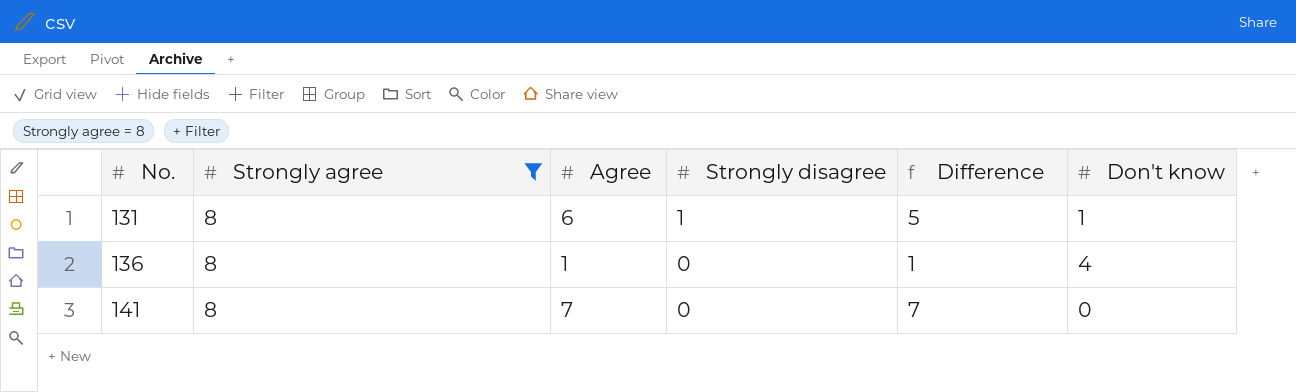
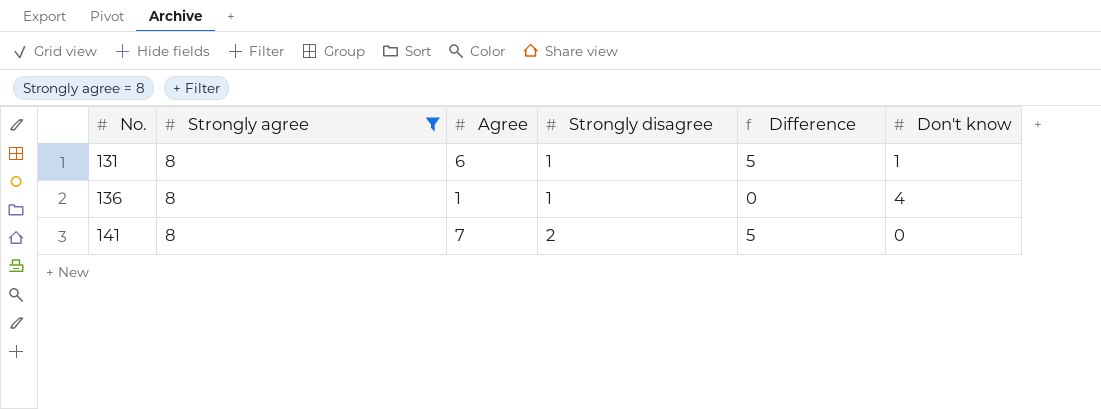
136 | Strongly disagree: 0 -> 1
136 | Difference: 1 -> 0
141 | Strongly disagree: 0 -> 2
141 | Difference: 7 -> 5

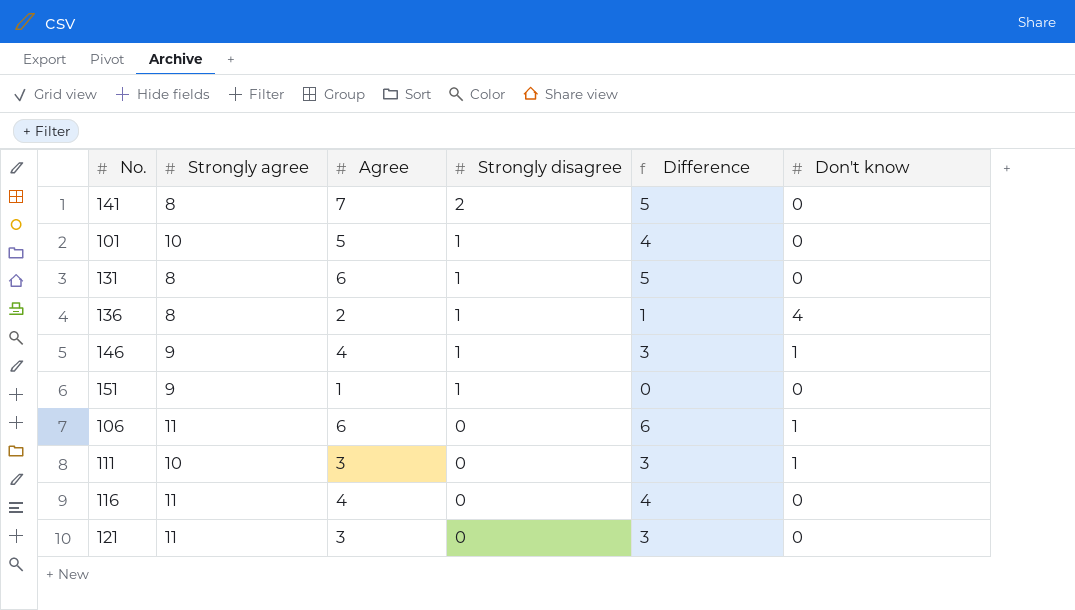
filter: Strongly agree = 8 -> none
row order: No. ascending -> Strongly disagree descending
131 | Don't know: 1 -> 0
136 | Agree: 1 -> 2
136 | Difference: 0 -> 1

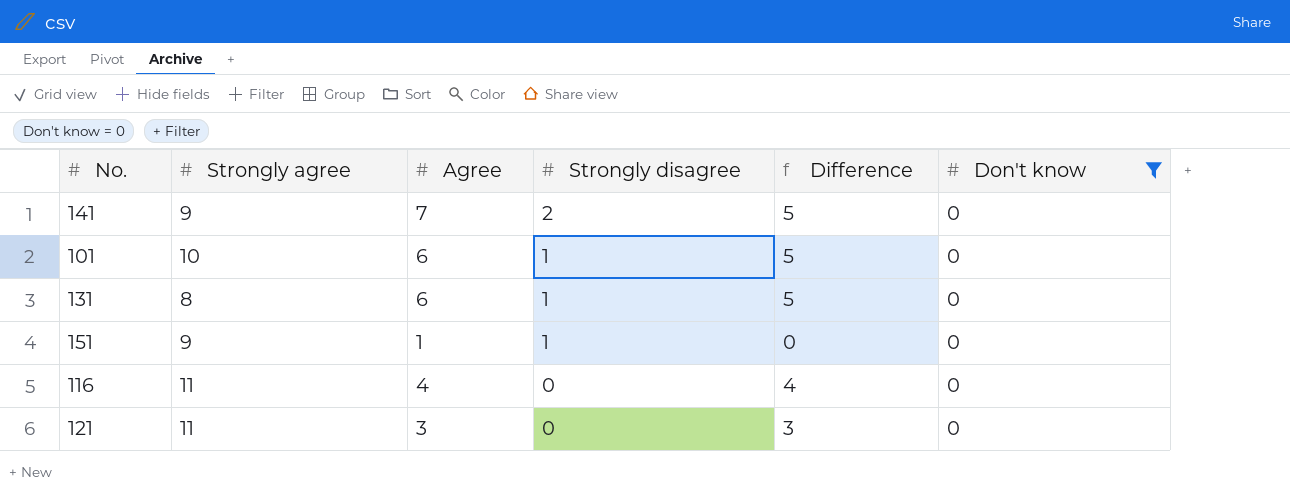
filter: none -> Don't know = 0
141 | Strongly agree: 8 -> 9
101 | Agree: 5 -> 6
101 | Difference: 4 -> 5

